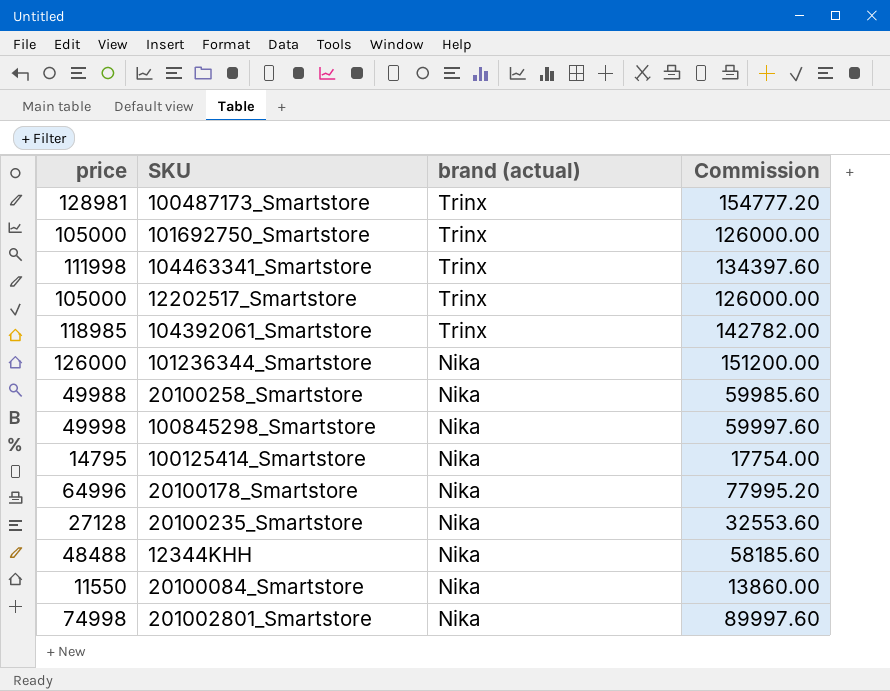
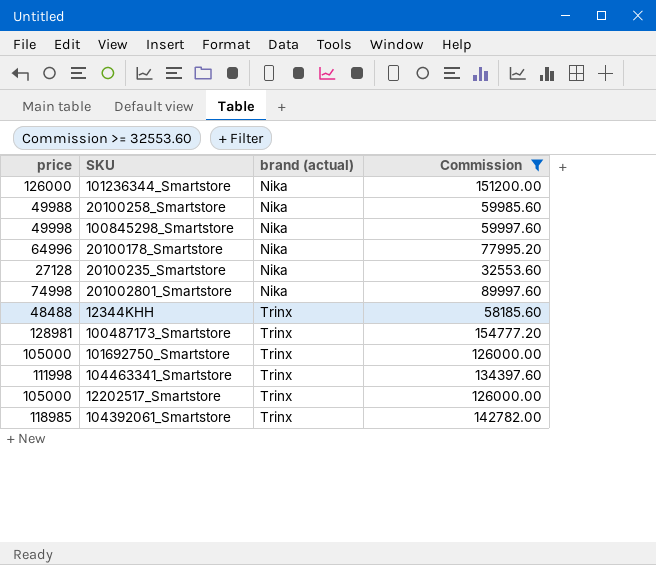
filter: none -> Commission >= 32553.60
row order: brand (actual) descending -> brand (actual) ascending
12344KHH | brand (actual): Nika -> Trinx

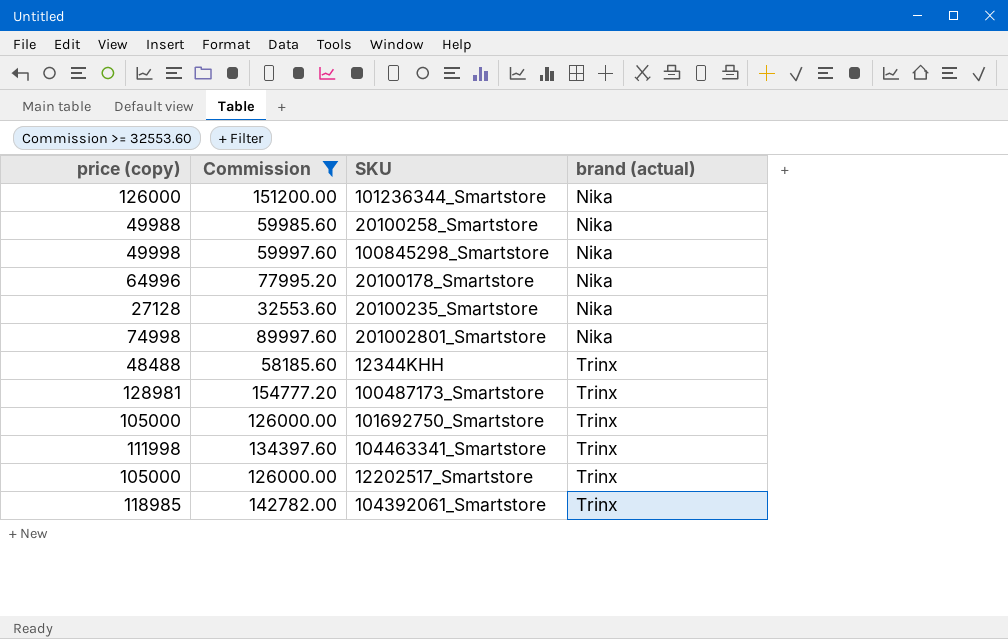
column name: price -> price (copy)
column Commission | position: 4 -> 2

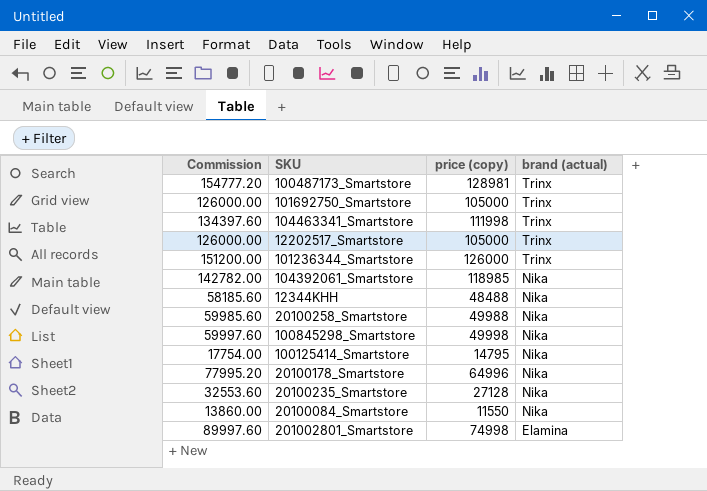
filter: Commission >= 32553.60 -> none
row order: brand (actual) ascending -> brand (actual) descending
column price (copy) | position: 1 -> 3
101236344_Smartstore | brand (actual): Nika -> Trinx
104392061_Smartstore | brand (actual): Trinx -> Nika
12344KHH | brand (actual): Trinx -> Nika
201002801_Smartstore | brand (actual): Nika -> Elamina

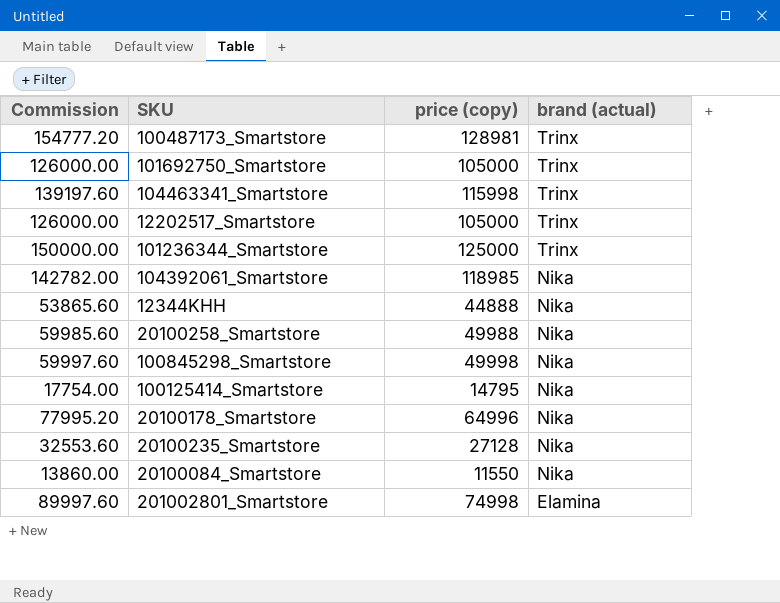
104463341_Smartstore | Commission: 134397.60 -> 139197.60
104463341_Smartstore | price (copy): 111998 -> 115998
101236344_Smartstore | Commission: 151200.00 -> 150000.00
101236344_Smartstore | price (copy): 126000 -> 125000
12344KHH | Commission: 58185.60 -> 53865.60
12344KHH | price (copy): 48488 -> 44888

